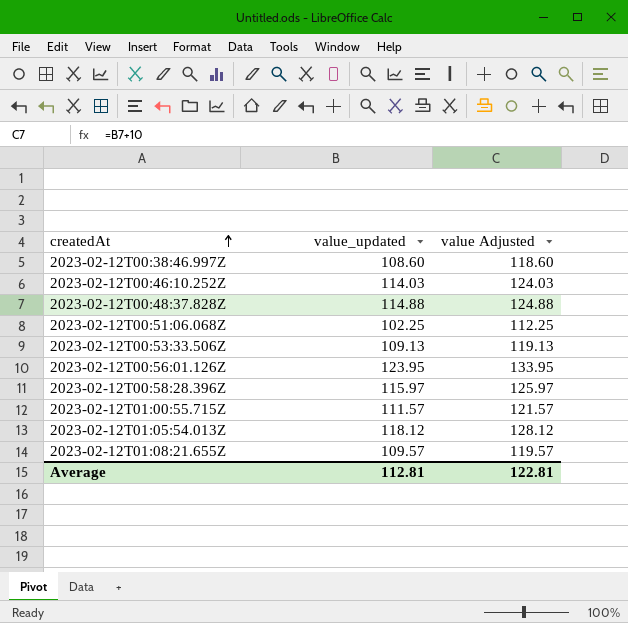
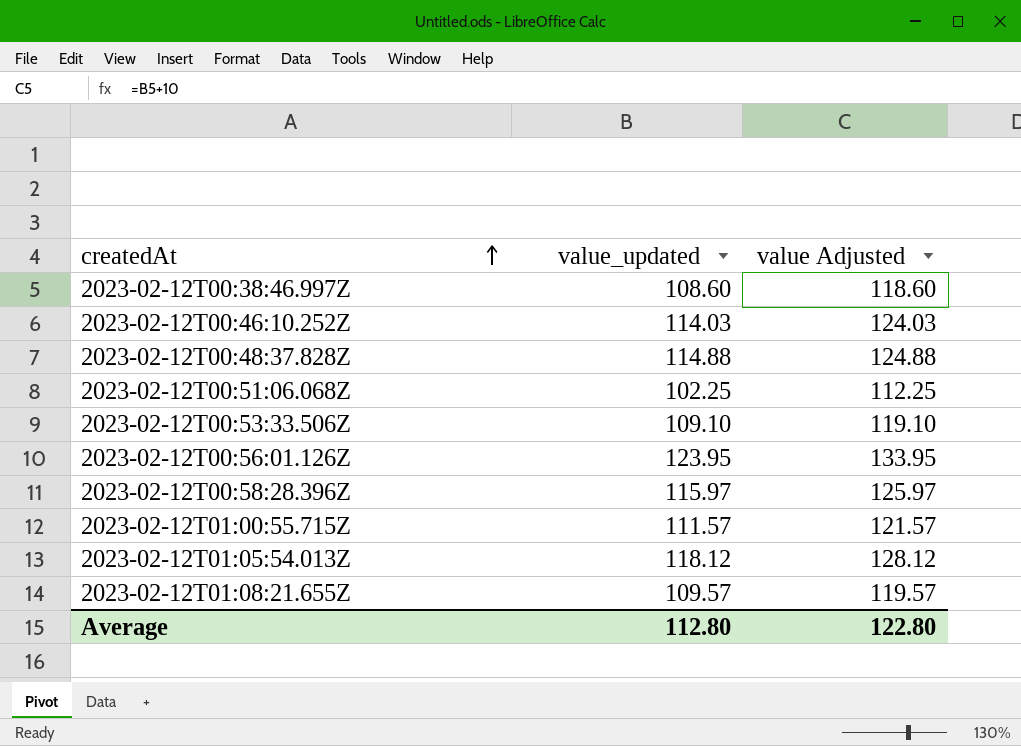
2023-02-12T00:53:33.506Z | value_updated: 109.13 -> 109.10
2023-02-12T00:53:33.506Z | value Adjusted: 119.13 -> 119.10
Average | value_updated: 112.81 -> 112.80
Average | value Adjusted: 122.81 -> 122.80

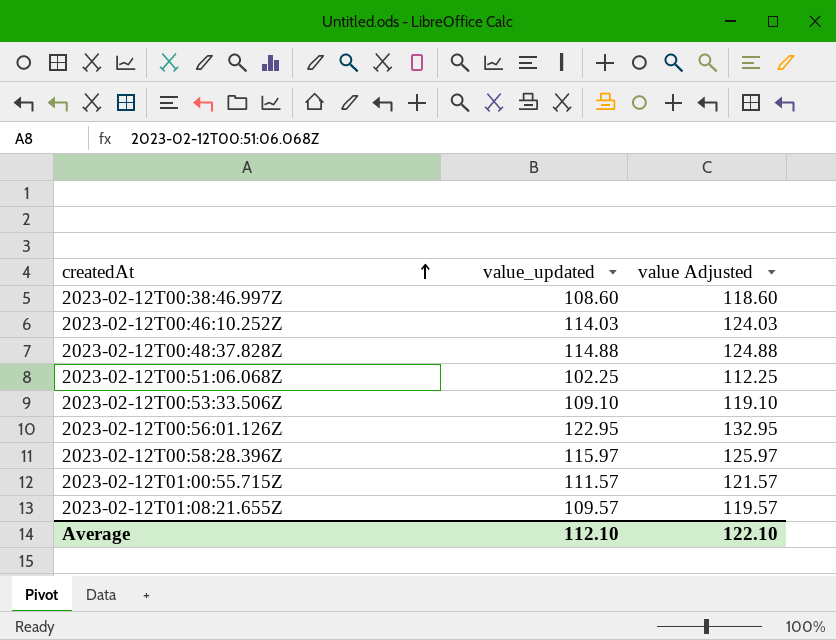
row 2023-02-12T01:05:54.013Z: 118.12 | 128.12 -> none
2023-02-12T00:56:01.126Z | value_updated: 123.95 -> 122.95
2023-02-12T00:56:01.126Z | value Adjusted: 133.95 -> 132.95
Average | value_updated: 112.80 -> 112.10
Average | value Adjusted: 122.80 -> 122.10

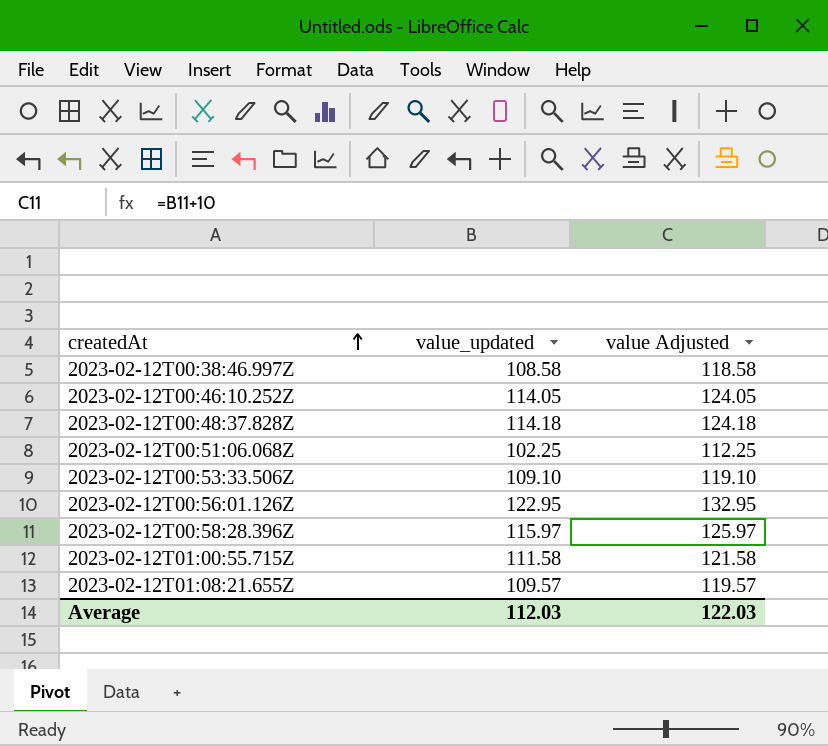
2023-02-12T00:38:46.997Z | value_updated: 108.60 -> 108.58
2023-02-12T00:38:46.997Z | value Adjusted: 118.60 -> 118.58
2023-02-12T00:46:10.252Z | value_updated: 114.03 -> 114.05
2023-02-12T00:46:10.252Z | value Adjusted: 124.03 -> 124.05
2023-02-12T00:48:37.828Z | value_updated: 114.88 -> 114.18
2023-02-12T00:48:37.828Z | value Adjusted: 124.88 -> 124.18
2023-02-12T01:00:55.715Z | value_updated: 111.57 -> 111.58
2023-02-12T01:00:55.715Z | value Adjusted: 121.57 -> 121.58
Average | value_updated: 112.10 -> 112.03
Average | value Adjusted: 122.10 -> 122.03

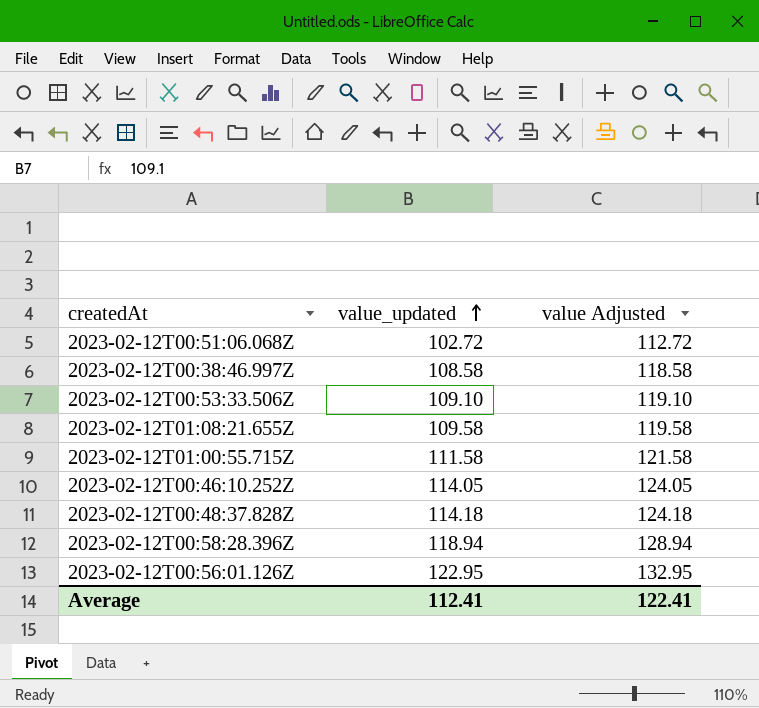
row order: createdAt ascending -> value_updated ascending
2023-02-12T00:51:06.068Z | value_updated: 102.25 -> 102.72
2023-02-12T00:51:06.068Z | value Adjusted: 112.25 -> 112.72
2023-02-12T01:08:21.655Z | value_updated: 109.57 -> 109.58
2023-02-12T01:08:21.655Z | value Adjusted: 119.57 -> 119.58
2023-02-12T00:58:28.396Z | value_updated: 115.97 -> 118.94
2023-02-12T00:58:28.396Z | value Adjusted: 125.97 -> 128.94
Average | value_updated: 112.03 -> 112.41
Average | value Adjusted: 122.03 -> 122.41

